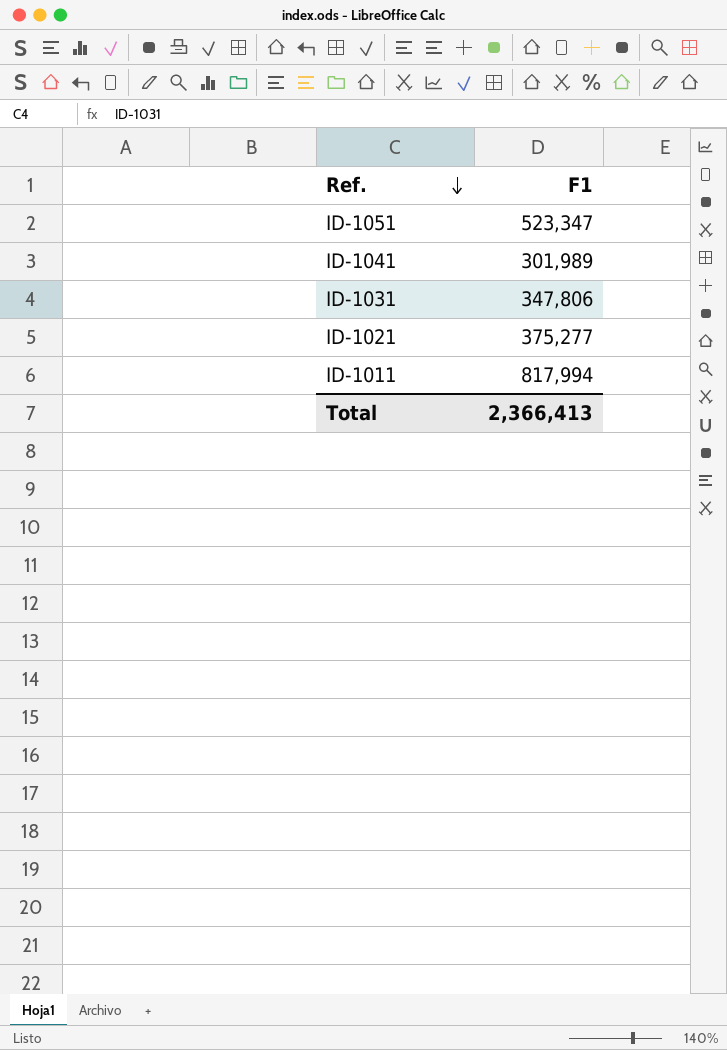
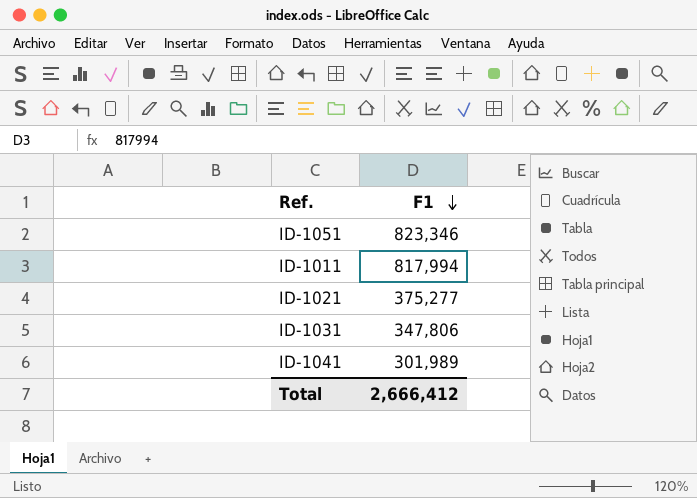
row order: Ref. descending -> F1 descending
ID-1051 | F1: 523,347 -> 823,346
Total | F1: 2,366,413 -> 2,666,412

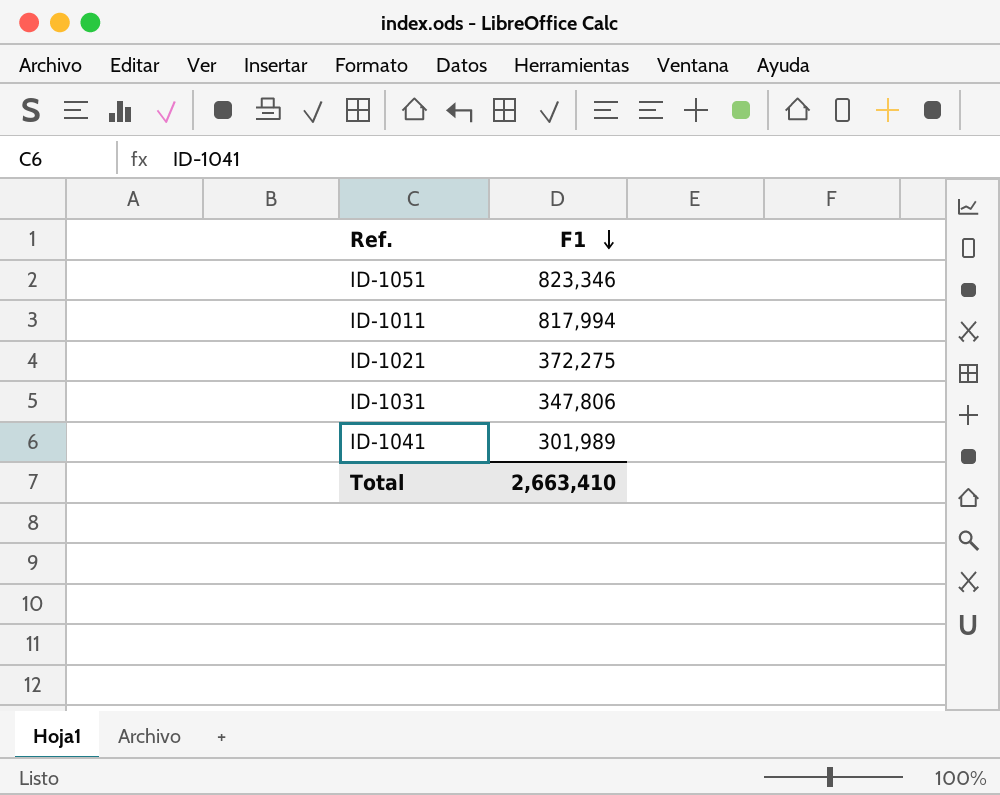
ID-1021 | F1: 375,277 -> 372,275
Total | F1: 2,666,412 -> 2,663,410

